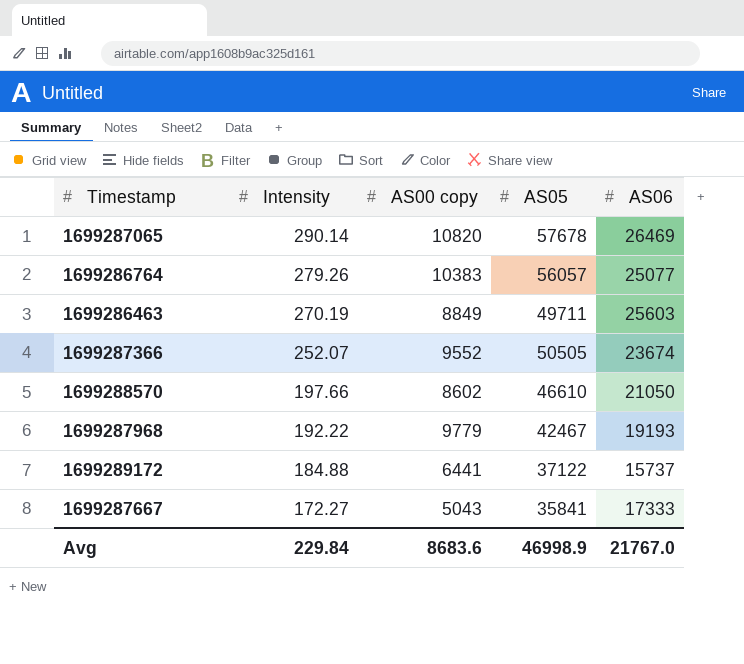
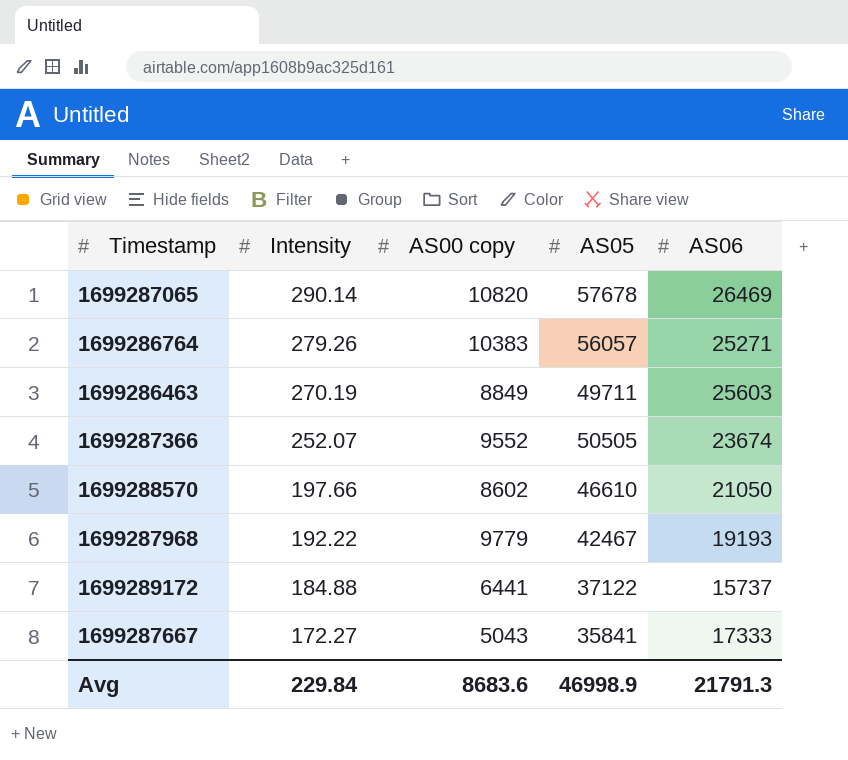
1699286764 | AS06: 25077 -> 25271
Avg | AS06: 21767.0 -> 21791.3

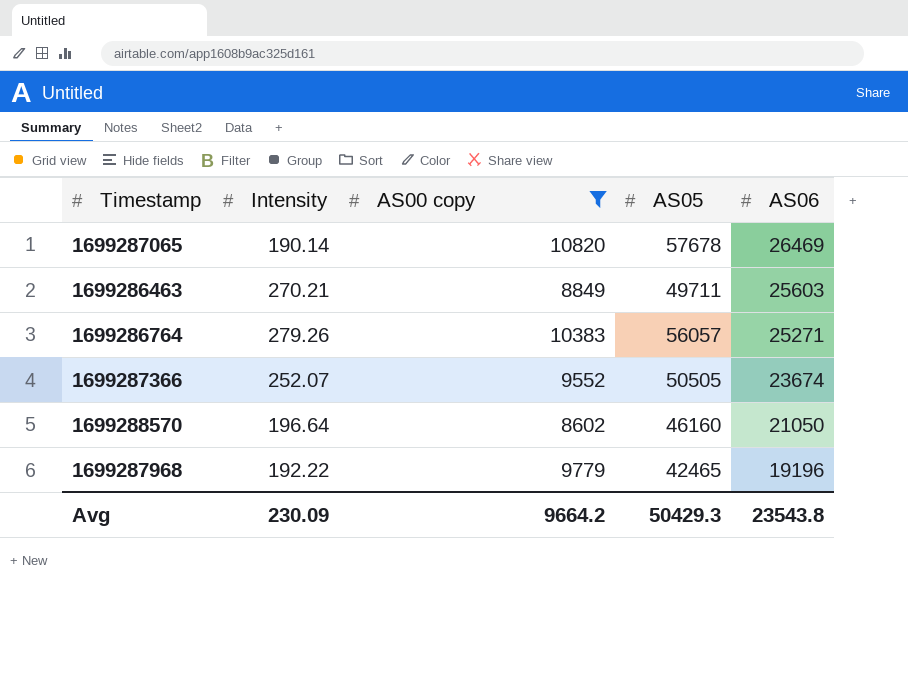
filter: none -> AS00 copy >= 8602
row order: Intensity descending -> AS06 descending
1699287065 | Intensity: 290.14 -> 190.14
1699286463 | Intensity: 270.19 -> 270.21
1699288570 | Intensity: 197.66 -> 196.64
1699288570 | AS05: 46610 -> 46160
1699287968 | AS05: 42467 -> 42465
1699287968 | AS06: 19193 -> 19196
Avg | Intensity: 229.84 -> 230.09
Avg | AS00 copy: 8683.6 -> 9664.2
Avg | AS05: 46998.9 -> 50429.3
Avg | AS06: 21791.3 -> 23543.8

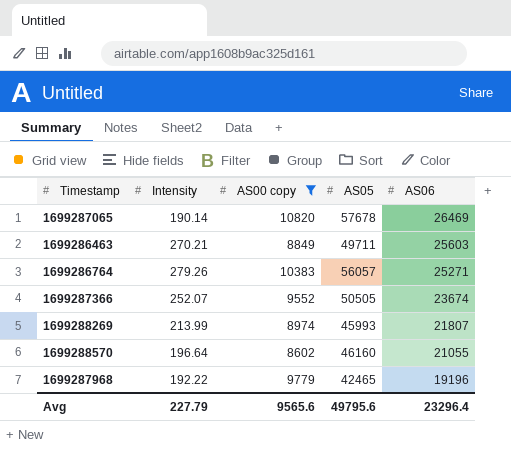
row 1699288269: none -> 213.99 | 8974 | 45993 | 21807
1699288570 | AS06: 21050 -> 21055
Avg | Intensity: 230.09 -> 227.79
Avg | AS00 copy: 9664.2 -> 9565.6
Avg | AS05: 50429.3 -> 49795.6
Avg | AS06: 23543.8 -> 23296.4

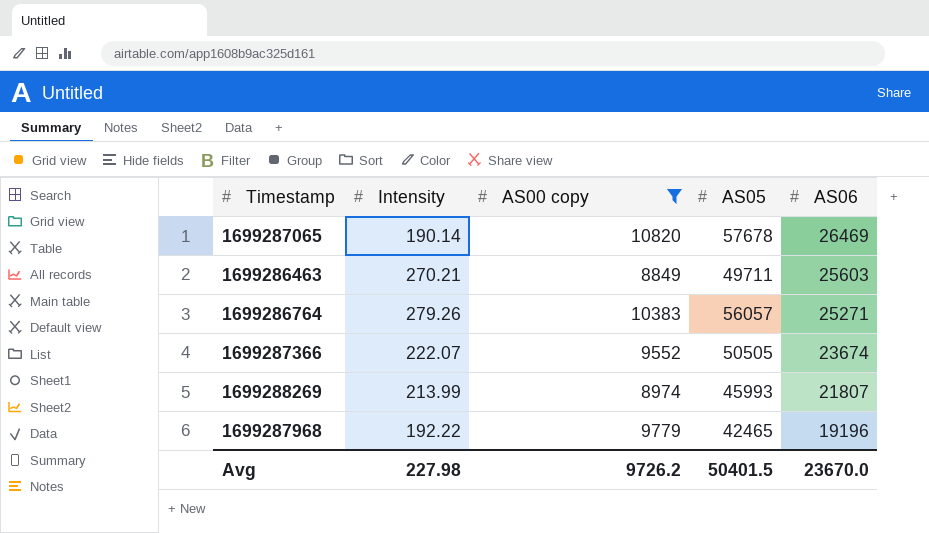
row 1699288570: 196.64 | 8602 | 46160 | 21055 -> none
1699287366 | Intensity: 252.07 -> 222.07
Avg | Intensity: 227.79 -> 227.98
Avg | AS00 copy: 9565.6 -> 9726.2
Avg | AS05: 49795.6 -> 50401.5
Avg | AS06: 23296.4 -> 23670.0

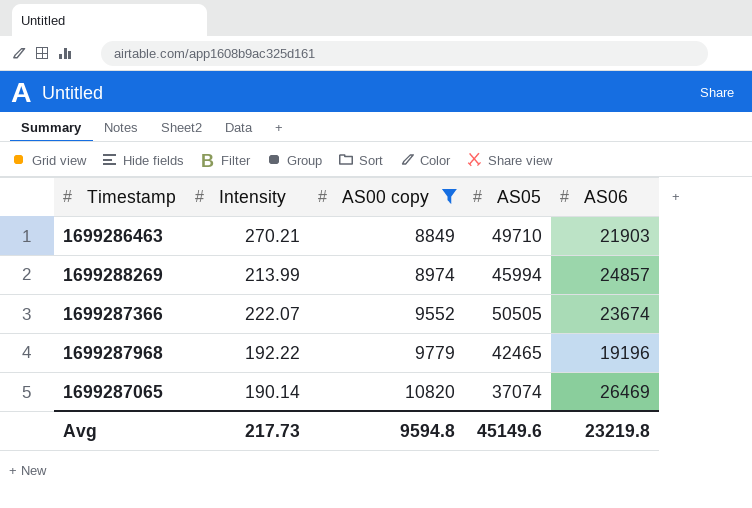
row order: AS06 descending -> AS00 copy ascending
row 1699286764: 279.26 | 10383 | 56057 | 25271 -> none
1699286463 | AS05: 49711 -> 49710
1699286463 | AS06: 25603 -> 21903
1699288269 | AS05: 45993 -> 45994
1699288269 | AS06: 21807 -> 24857
1699287065 | AS05: 57678 -> 37074
Avg | Intensity: 227.98 -> 217.73
Avg | AS00 copy: 9726.2 -> 9594.8
Avg | AS05: 50401.5 -> 45149.6
Avg | AS06: 23670.0 -> 23219.8

